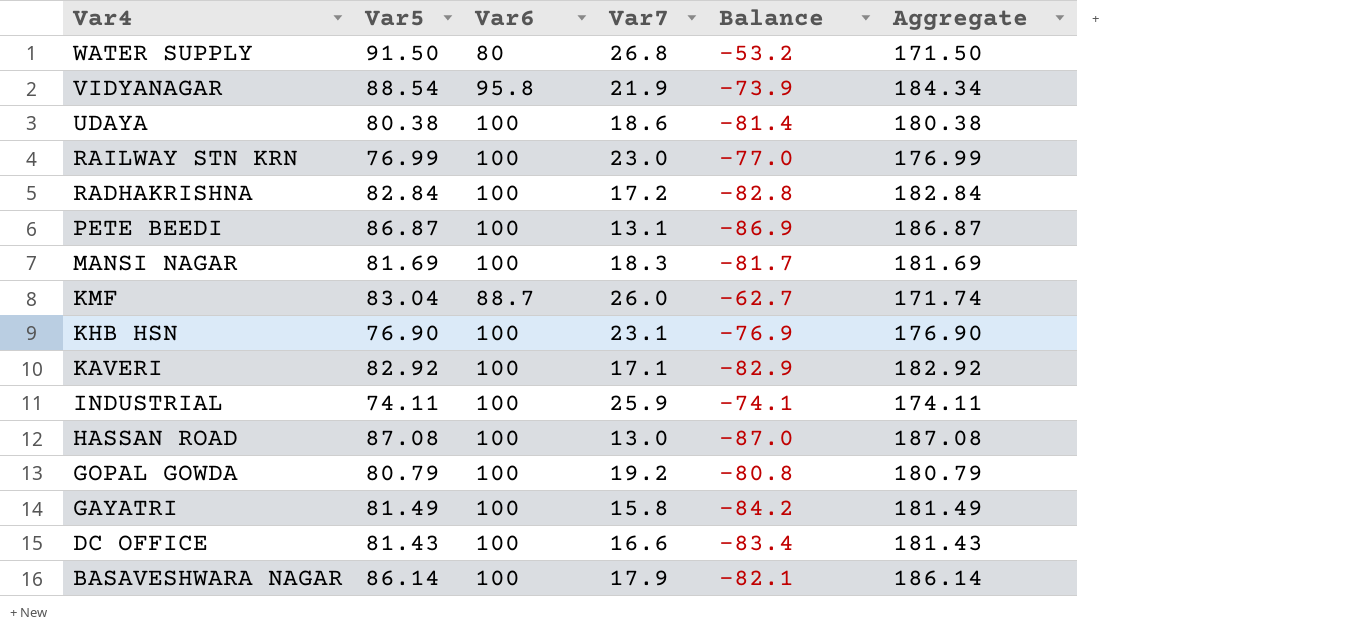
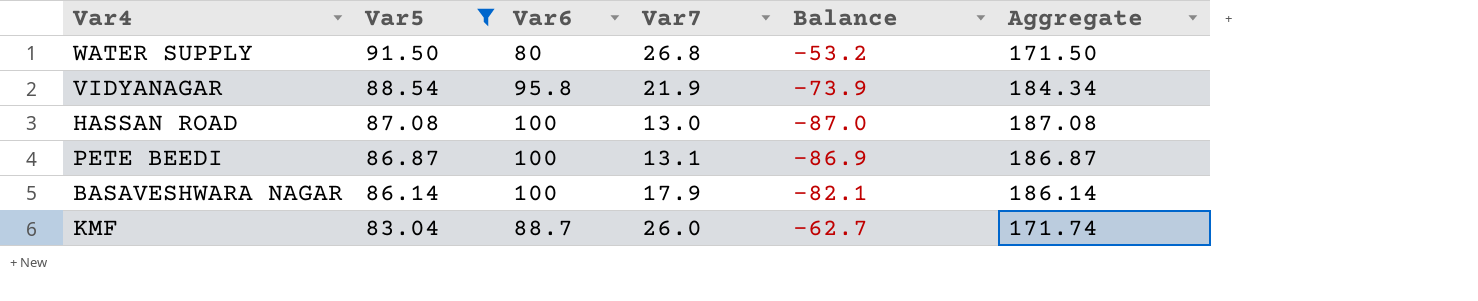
filter: none -> Var5 >= 83.04
row order: Var4 descending -> Var5 descending

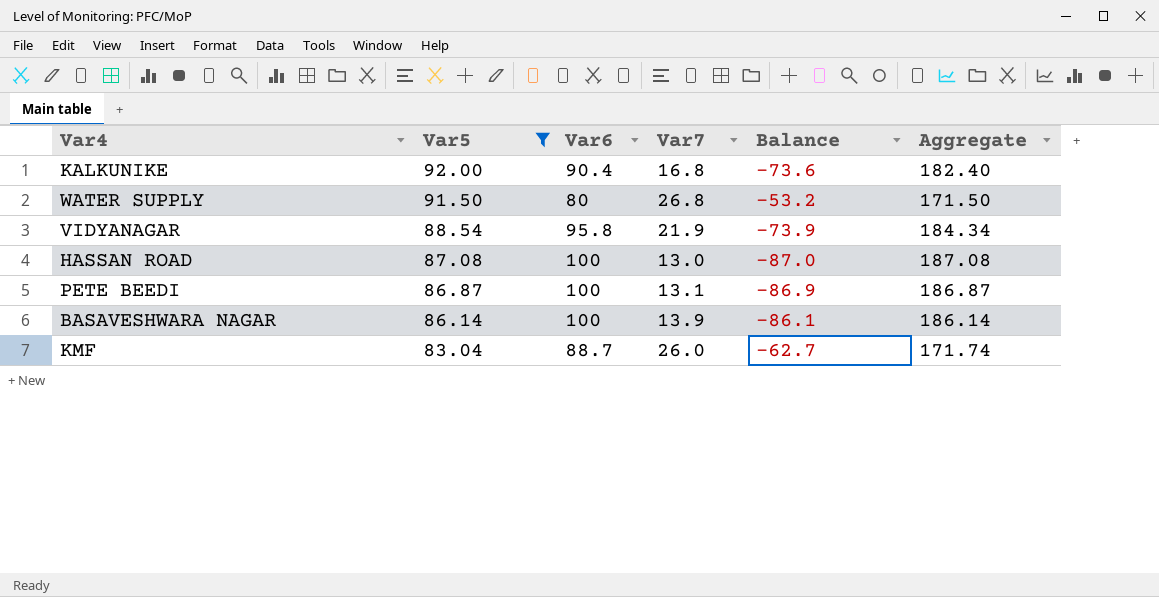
row KALKUNIKE: none -> 92.00 | 90.4 | 16.8 | -73.6 | 182.40
BASAVESHWARA NAGAR | Var7: 17.9 -> 13.9
BASAVESHWARA NAGAR | Balance: -82.1 -> -86.1

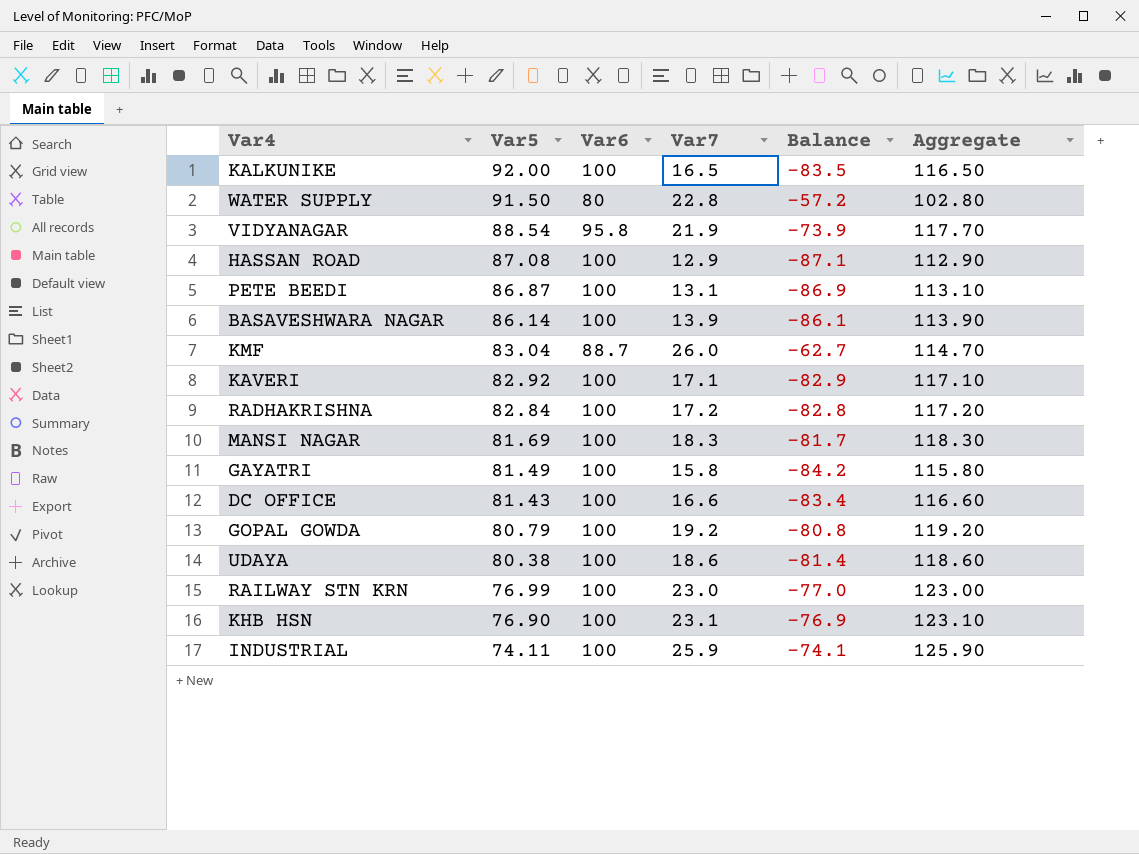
filter: Var5 >= 83.04 -> none
column Aggregate | formula: [Var5] + [Var6] -> [Var6] + [Var7]
KALKUNIKE | Var6: 90.4 -> 100
KALKUNIKE | Var7: 16.8 -> 16.5
KALKUNIKE | Balance: -73.6 -> -83.5
WATER SUPPLY | Var7: 26.8 -> 22.8
WATER SUPPLY | Balance: -53.2 -> -57.2
HASSAN ROAD | Var7: 13.0 -> 12.9
HASSAN ROAD | Balance: -87.0 -> -87.1

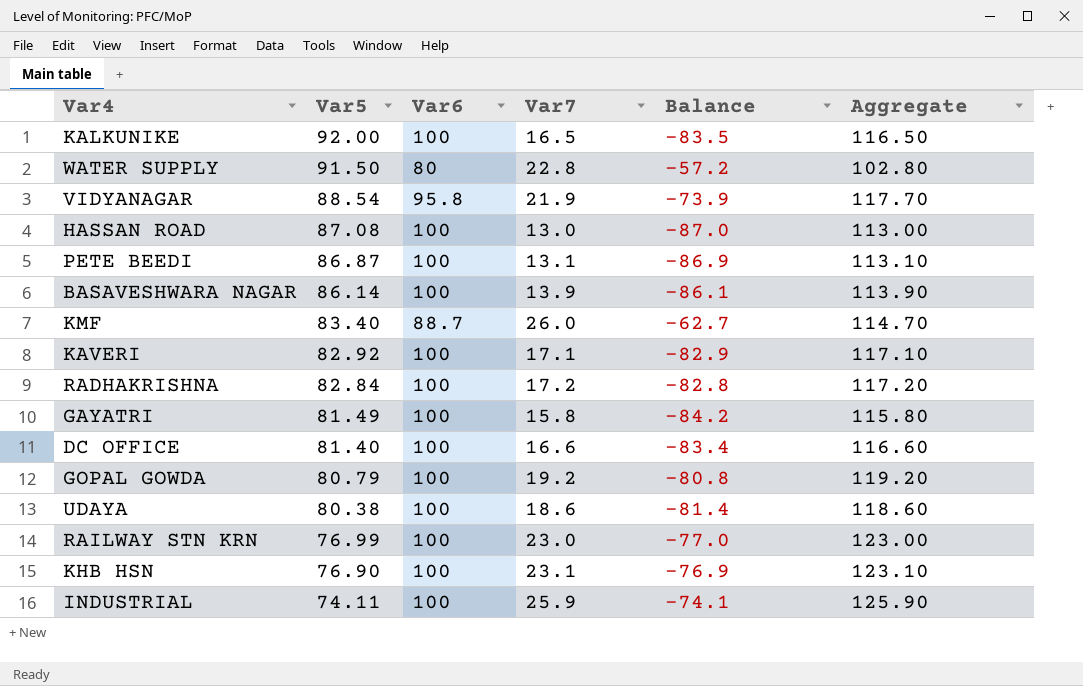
row MANSI NAGAR: 81.69 | 100 | 18.3 | -81.7 | 118.30 -> none
HASSAN ROAD | Var7: 12.9 -> 13.0
HASSAN ROAD | Balance: -87.1 -> -87.0
HASSAN ROAD | Aggregate: 112.90 -> 113.00
KMF | Var5: 83.04 -> 83.40
DC OFFICE | Var5: 81.43 -> 81.40

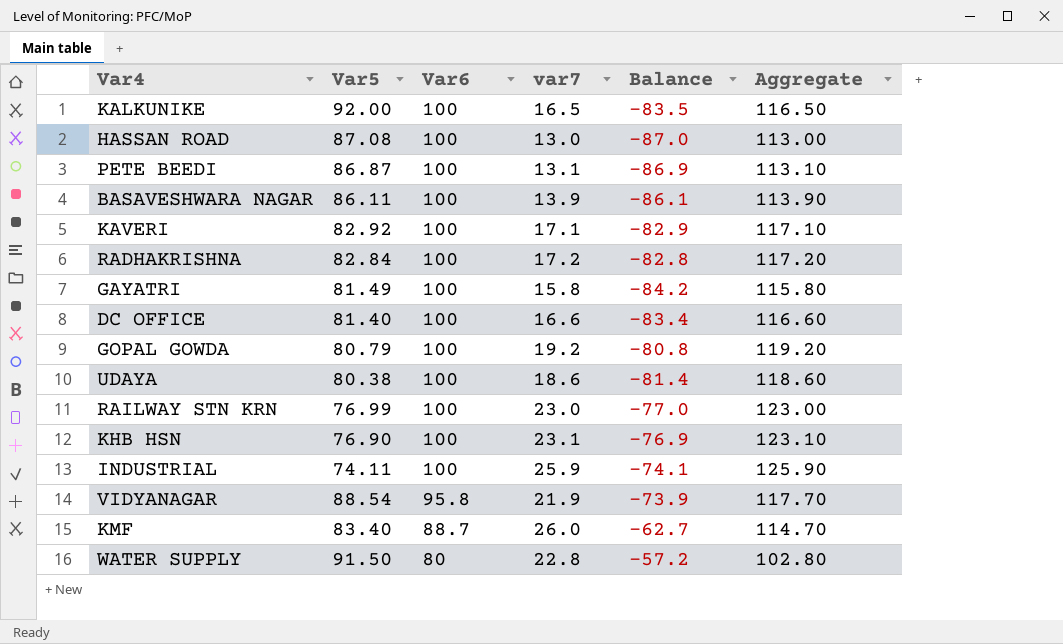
row order: Var5 descending -> Var6 descending
column name: Var7 -> var7
BASAVESHWARA NAGAR | Var5: 86.14 -> 86.11

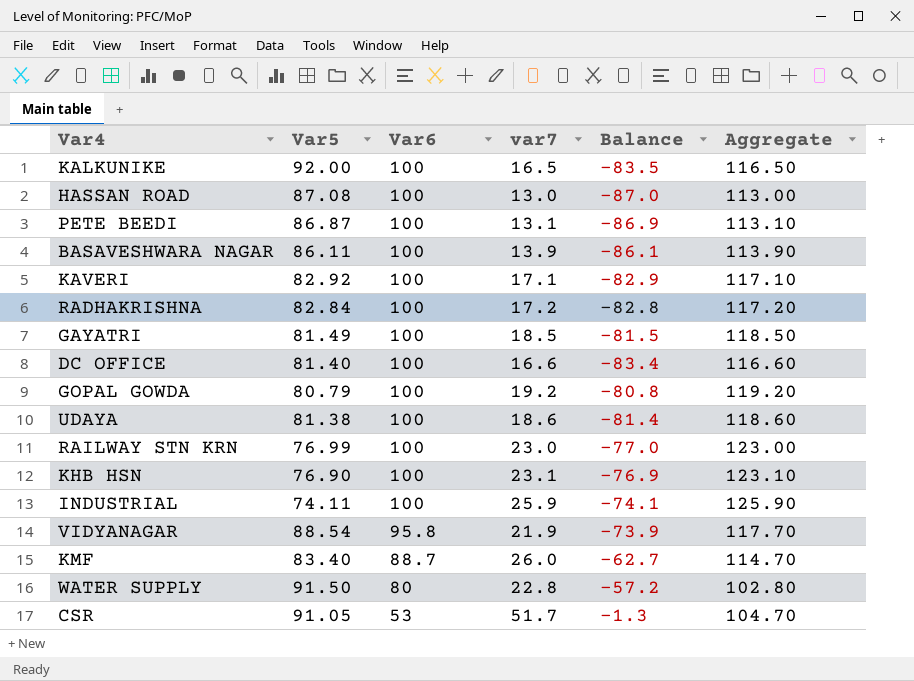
GAYATRI | var7: 15.8 -> 18.5
GAYATRI | Balance: -84.2 -> -81.5
GAYATRI | Aggregate: 115.80 -> 118.50
UDAYA | Var5: 80.38 -> 81.38
row CSR: none -> 91.05 | 53 | 51.7 | -1.3 | 104.70

